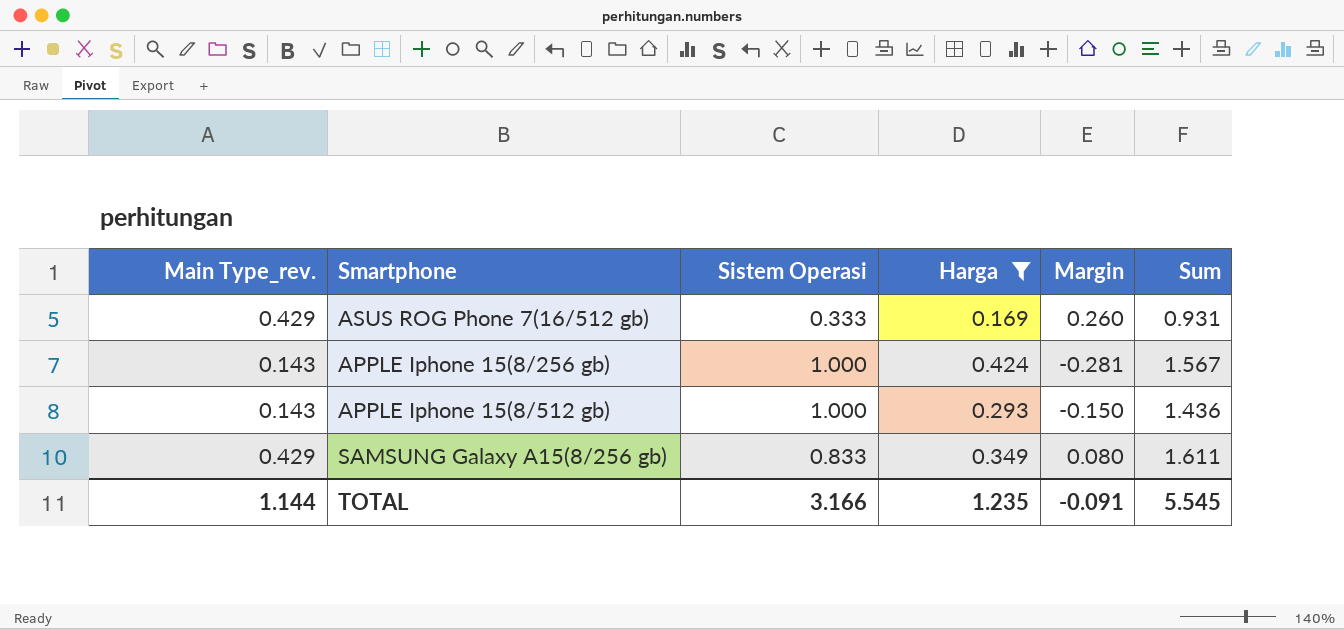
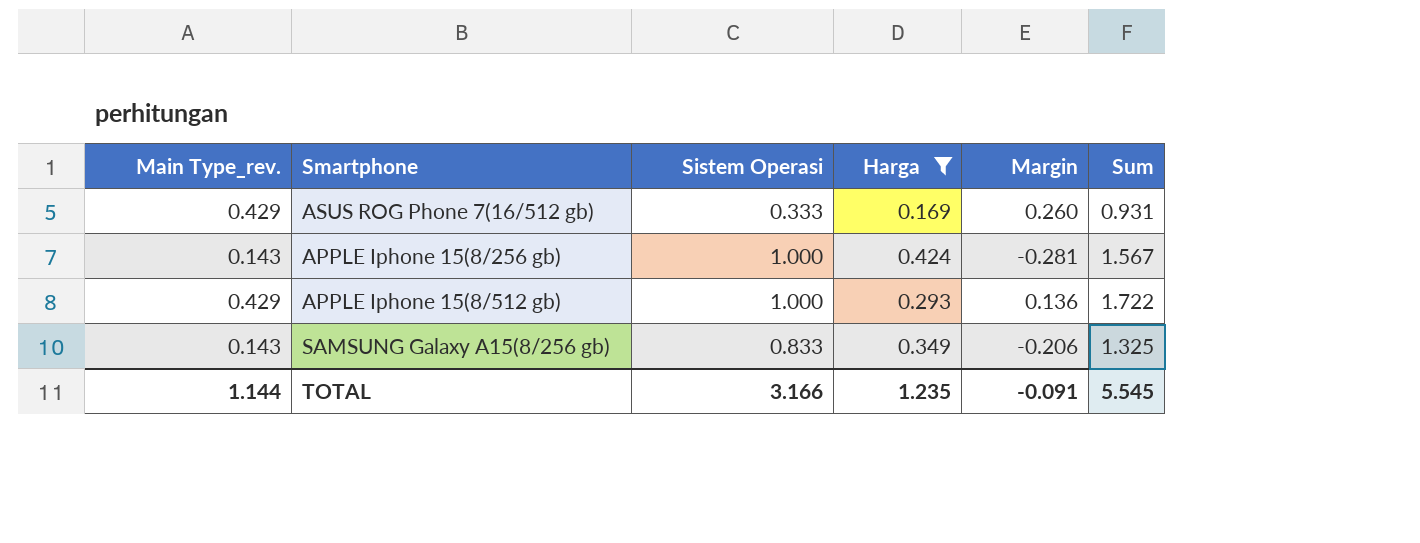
APPLE Iphone 15(8/512 gb) | Main Type_rev.: 0.143 -> 0.429
APPLE Iphone 15(8/512 gb) | Margin: -0.150 -> 0.136
APPLE Iphone 15(8/512 gb) | Sum: 1.436 -> 1.722
SAMSUNG Galaxy A15(8/256 gb) | Main Type_rev.: 0.429 -> 0.143
SAMSUNG Galaxy A15(8/256 gb) | Margin: 0.080 -> -0.206
SAMSUNG Galaxy A15(8/256 gb) | Sum: 1.611 -> 1.325

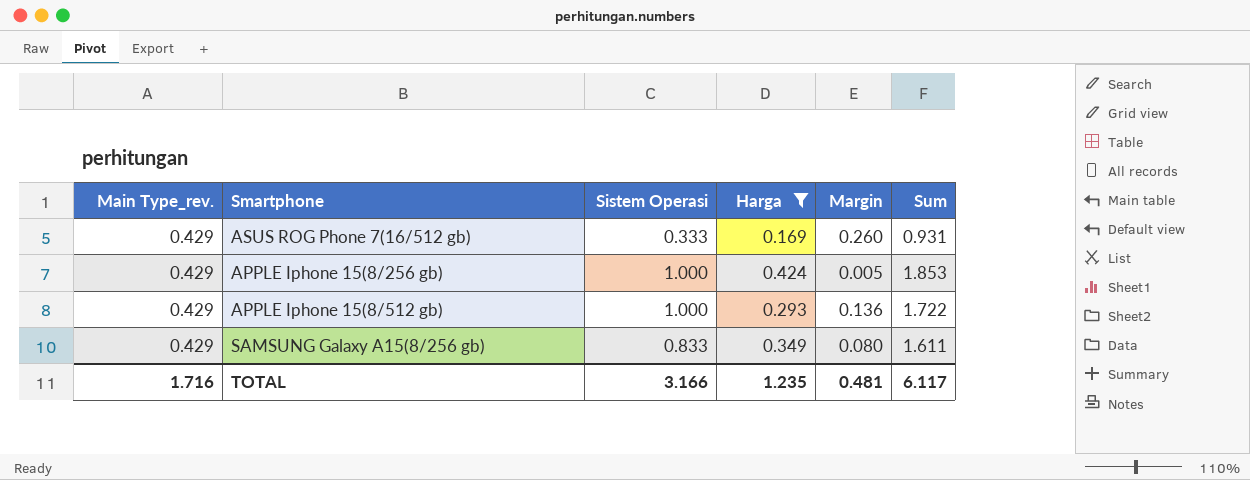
APPLE Iphone 15(8/256 gb) | Main Type_rev.: 0.143 -> 0.429
APPLE Iphone 15(8/256 gb) | Margin: -0.281 -> 0.005
APPLE Iphone 15(8/256 gb) | Sum: 1.567 -> 1.853
SAMSUNG Galaxy A15(8/256 gb) | Main Type_rev.: 0.143 -> 0.429
SAMSUNG Galaxy A15(8/256 gb) | Margin: -0.206 -> 0.080
SAMSUNG Galaxy A15(8/256 gb) | Sum: 1.325 -> 1.611
TOTAL | Main Type_rev.: 1.144 -> 1.716
TOTAL | Margin: -0.091 -> 0.481
TOTAL | Sum: 5.545 -> 6.117

